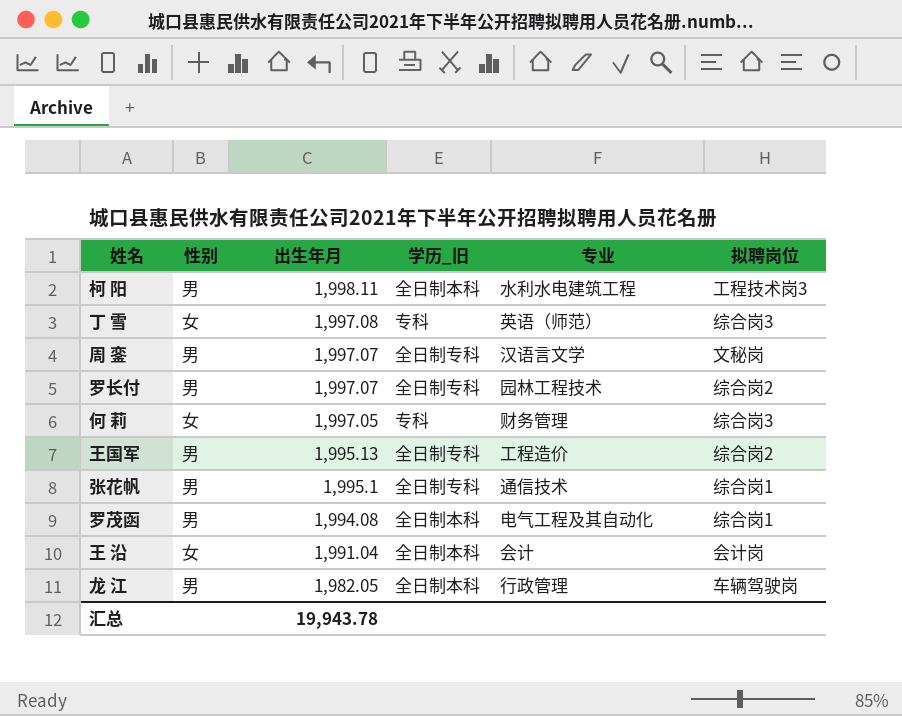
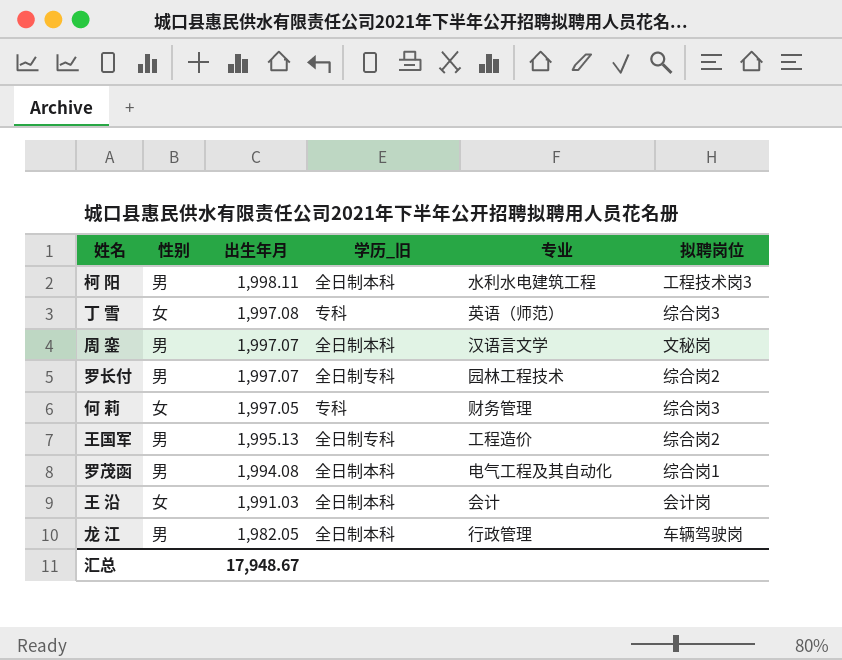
row 张花帆: 男 | 1,995.1 | 全日制专科 | 通信技术 | 综合岗1 -> none
周 銮 | 学历_旧: 全日制专科 -> 全日制本科
王 沿 | 出生年月: 1,991.04 -> 1,991.03
汇总 | 出生年月: 19,943.78 -> 17,948.67

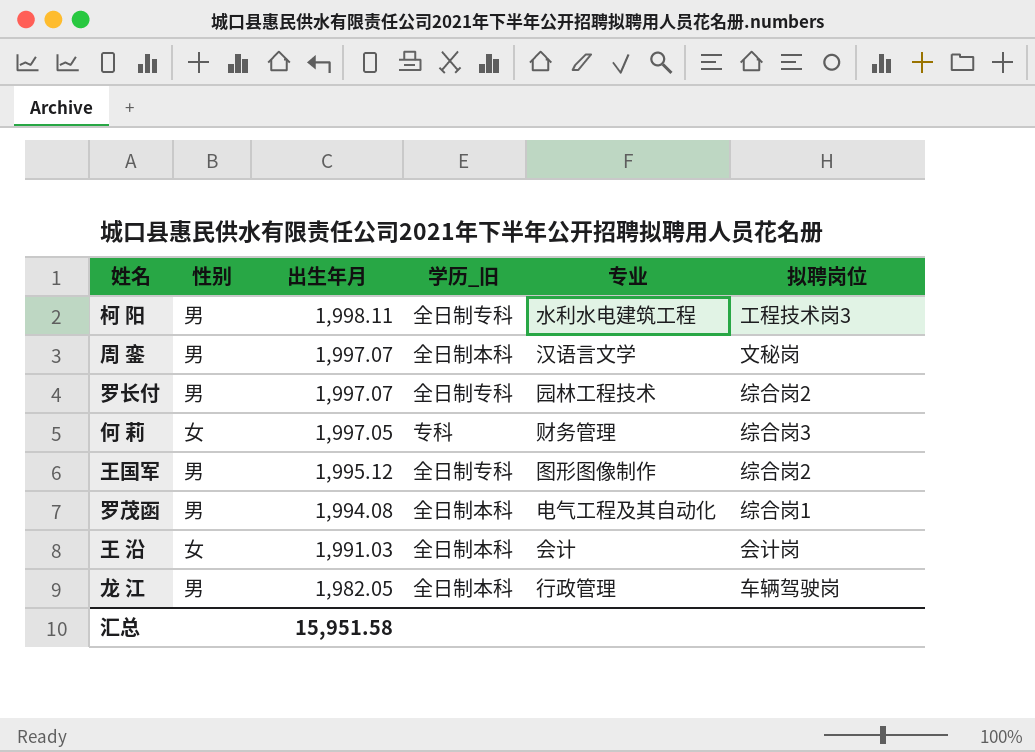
row 丁 雪: 女 | 1,997.08 | 专科 | 英语（师范） | 综合岗3 -> none
柯 阳 | 学历_旧: 全日制本科 -> 全日制专科
王国军 | 出生年月: 1,995.13 -> 1,995.12
王国军 | 专业: 工程造价 -> 图形图像制作
汇总 | 出生年月: 17,948.67 -> 15,951.58

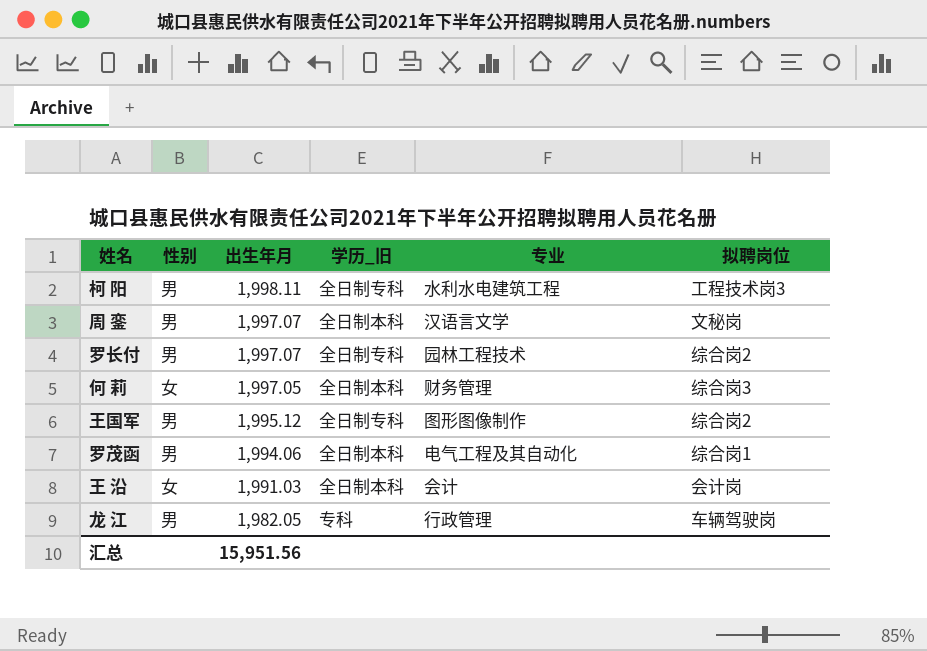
何 莉 | 学历_旧: 专科 -> 全日制本科
罗茂函 | 出生年月: 1,994.08 -> 1,994.06
龙 江 | 学历_旧: 全日制本科 -> 专科
汇总 | 出生年月: 15,951.58 -> 15,951.56

